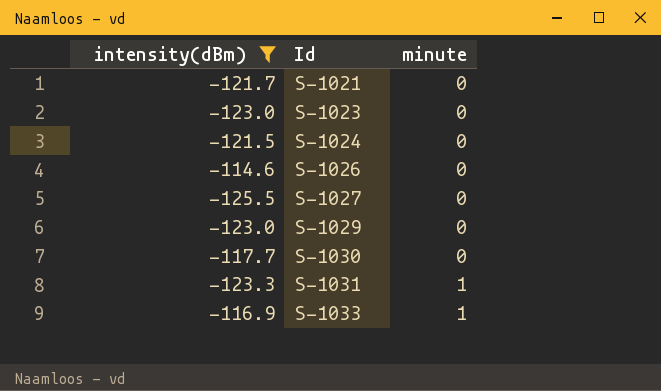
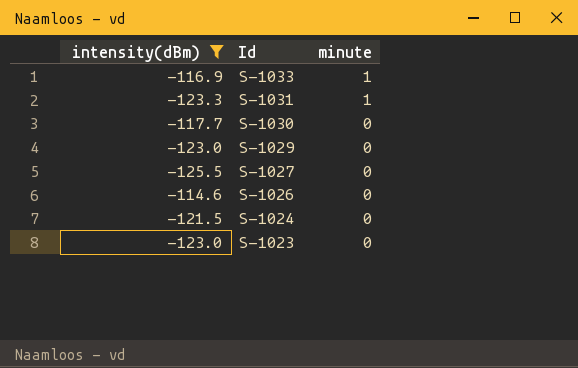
row order: Id ascending -> Id descending
row S-1021: -121.7 | 0 -> none

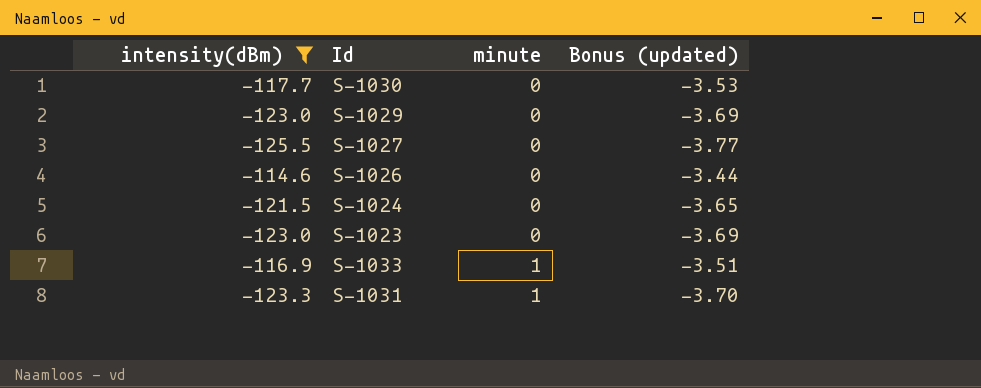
row order: Id descending -> minute ascending
column Bonus (updated) | formula: none -> [intensity(dBm)] * 0.03

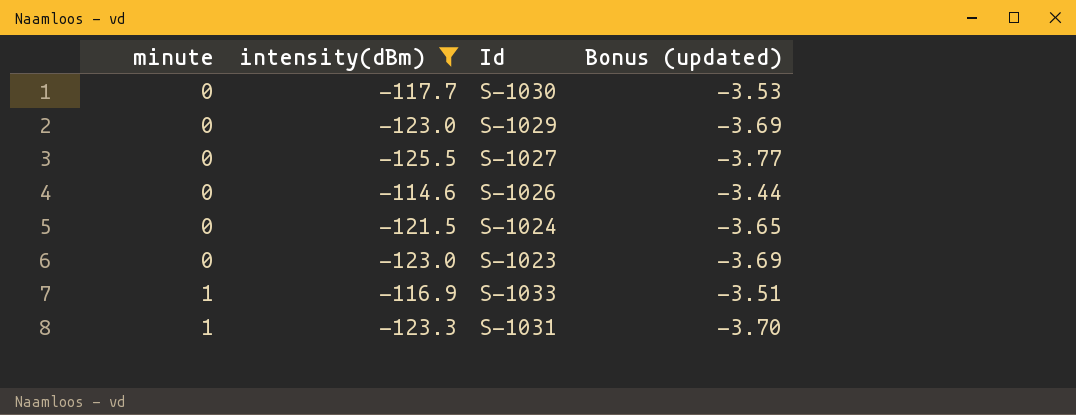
column minute | position: 3 -> 1

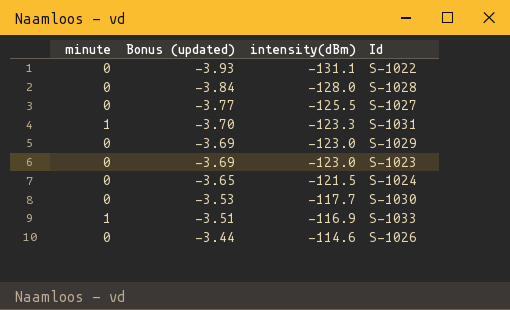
filter: intensity(dBm) >= -125.5 -> none
row order: minute ascending -> Bonus (updated) ascending
column Bonus (updated) | position: 4 -> 2

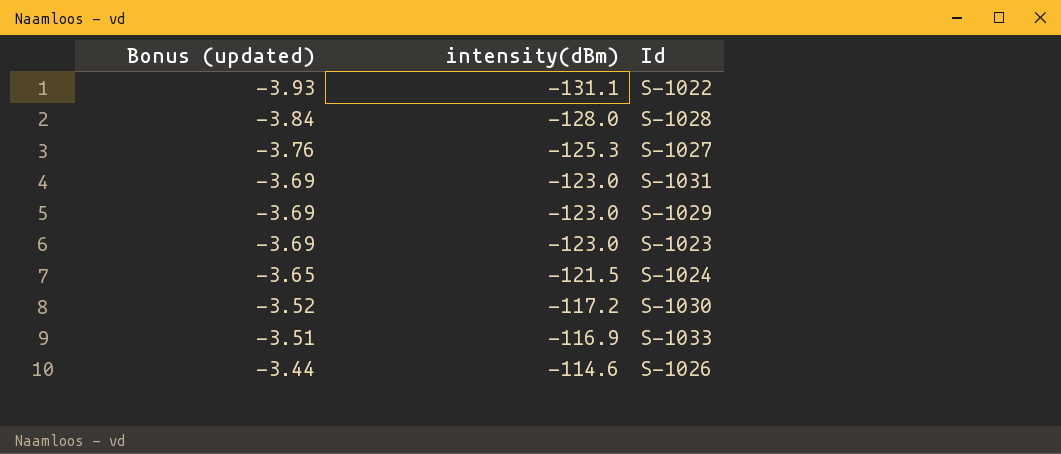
column minute | position: 1 -> none
S-1027 | Bonus (updated): -3.77 -> -3.76
S-1027 | intensity(dBm): -125.5 -> -125.3
S-1031 | Bonus (updated): -3.70 -> -3.69
S-1031 | intensity(dBm): -123.3 -> -123.0
S-1030 | Bonus (updated): -3.53 -> -3.52
S-1030 | intensity(dBm): -117.7 -> -117.2

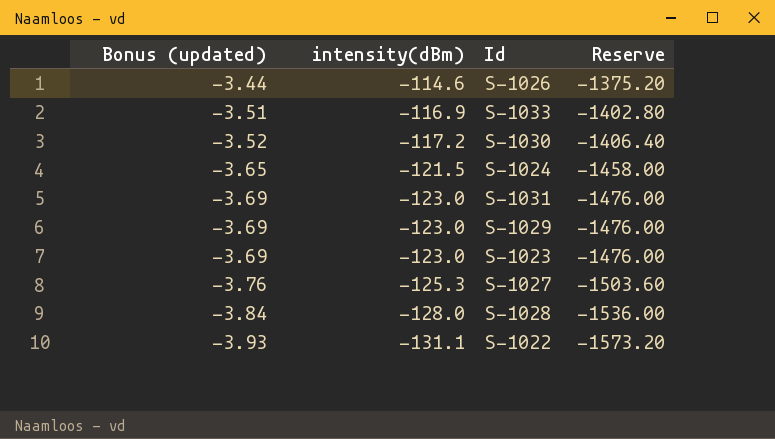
row order: Bonus (updated) ascending -> Bonus (updated) descending
column Reserve | formula: none -> [intensity(dBm)] * 12

